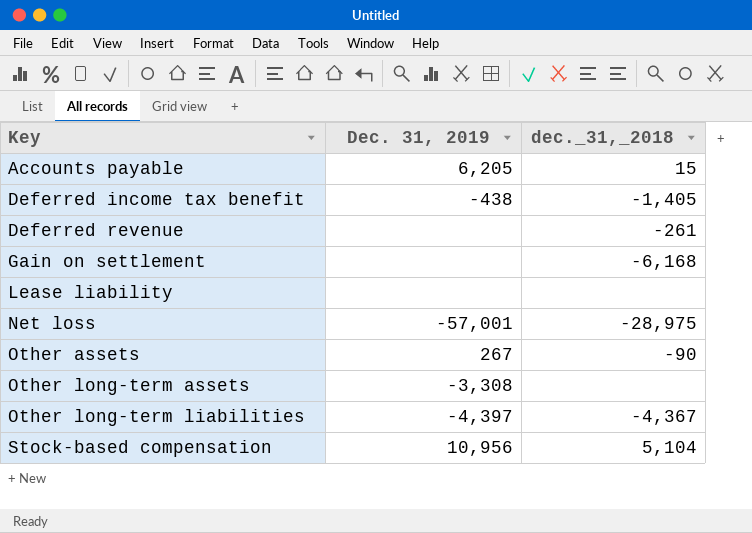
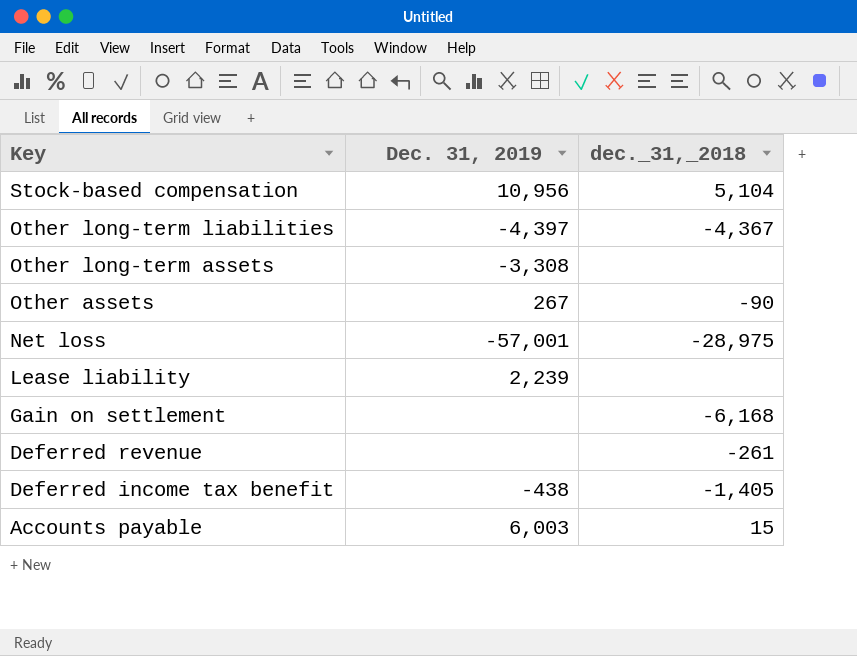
row order: Key ascending -> Key descending
Lease liability | Dec. 31, 2019: none -> 2,239
Accounts payable | Dec. 31, 2019: 6,205 -> 6,003

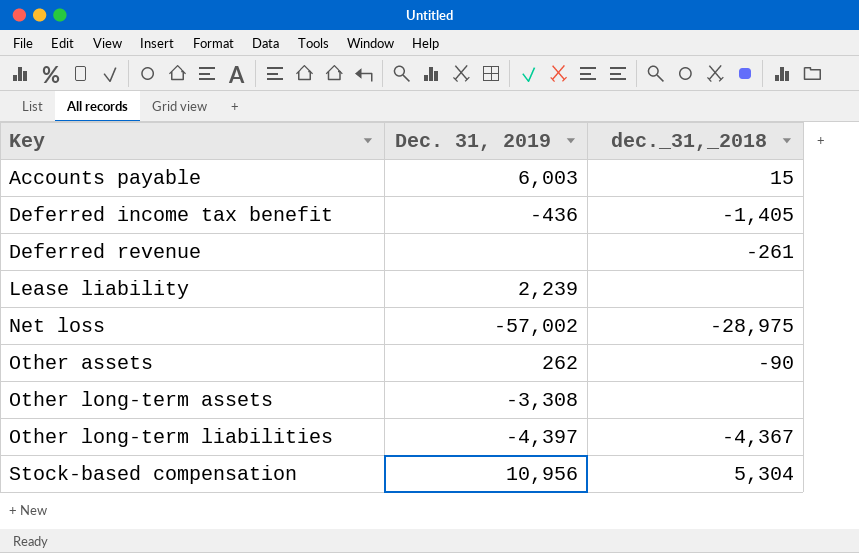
row order: Key descending -> Key ascending
row Gain on settlement: none | -6,168 -> none
Deferred income tax benefit | Dec. 31, 2019: -438 -> -436
Net loss | Dec. 31, 2019: -57,001 -> -57,002
Other assets | Dec. 31, 2019: 267 -> 262
Stock-based compensation | dec._31,_2018: 5,104 -> 5,304

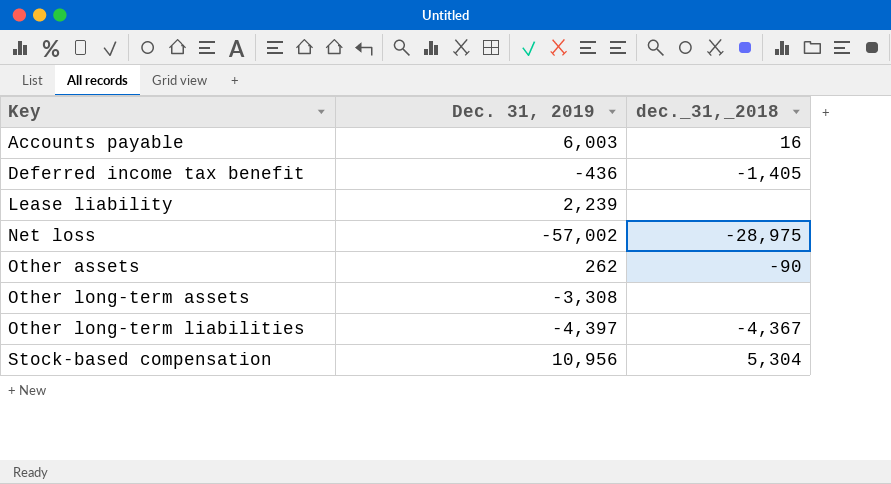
row Deferred revenue: none | -261 -> none
Accounts payable | dec._31,_2018: 15 -> 16

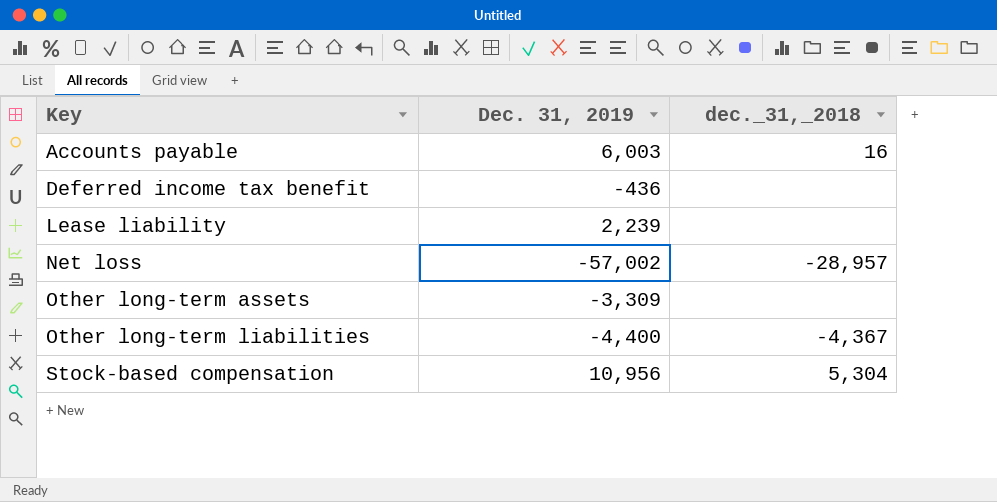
row Other assets: 262 | -90 -> none
Deferred income tax benefit | dec._31,_2018: -1,405 -> none
Net loss | dec._31,_2018: -28,975 -> -28,957
Other long-term assets | Dec. 31, 2019: -3,308 -> -3,309
Other long-term liabilities | Dec. 31, 2019: -4,397 -> -4,400

